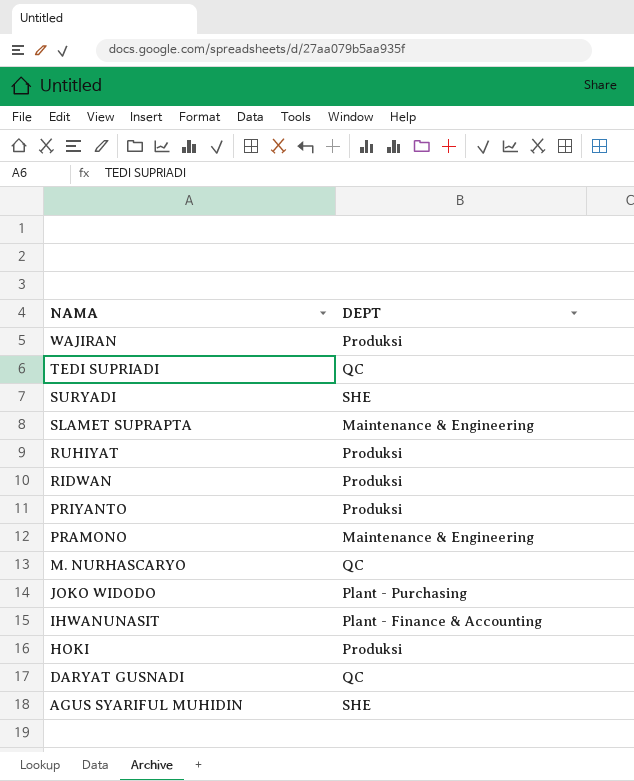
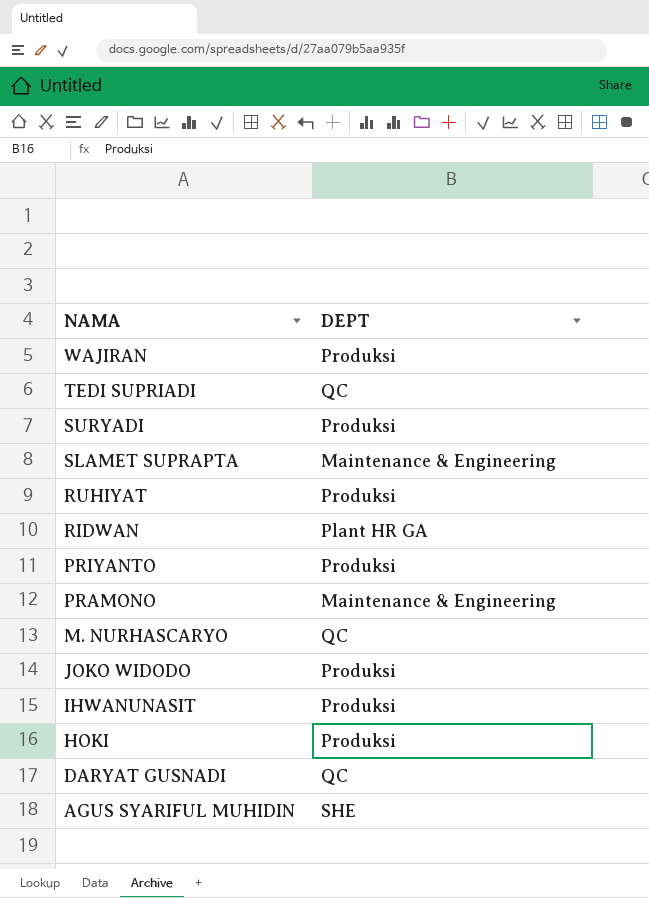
SURYADI | DEPT: SHE -> Produksi
RIDWAN | DEPT: Produksi -> Plant HR GA
JOKO WIDODO | DEPT: Plant - Purchasing -> Produksi
IHWANUNASIT | DEPT: Plant - Finance & Accounting -> Produksi

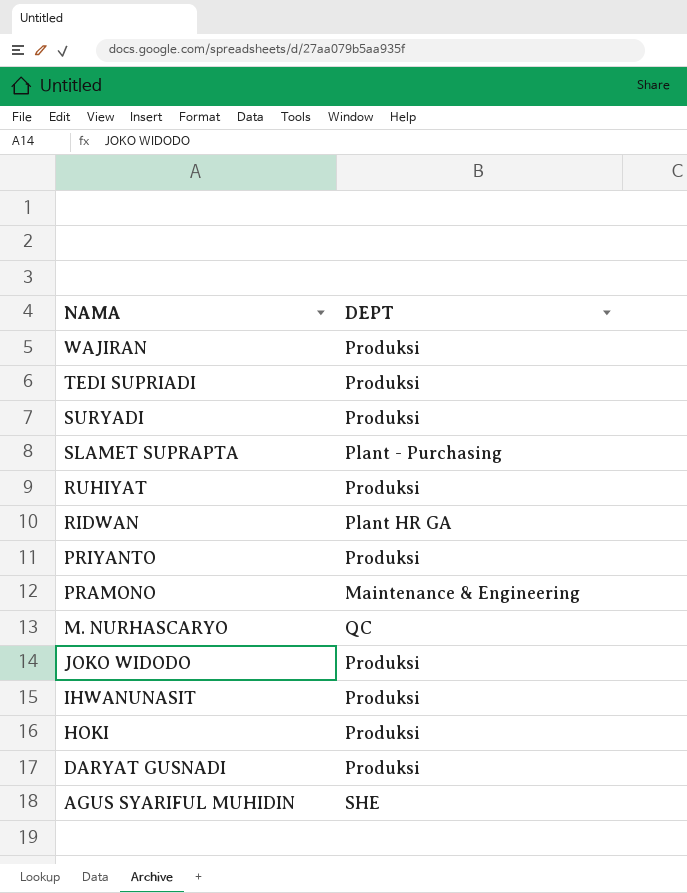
TEDI SUPRIADI | DEPT: QC -> Produksi
SLAMET SUPRAPTA | DEPT: Maintenance & Engineering -> Plant - Purchasing
DARYAT GUSNADI | DEPT: QC -> Produksi

